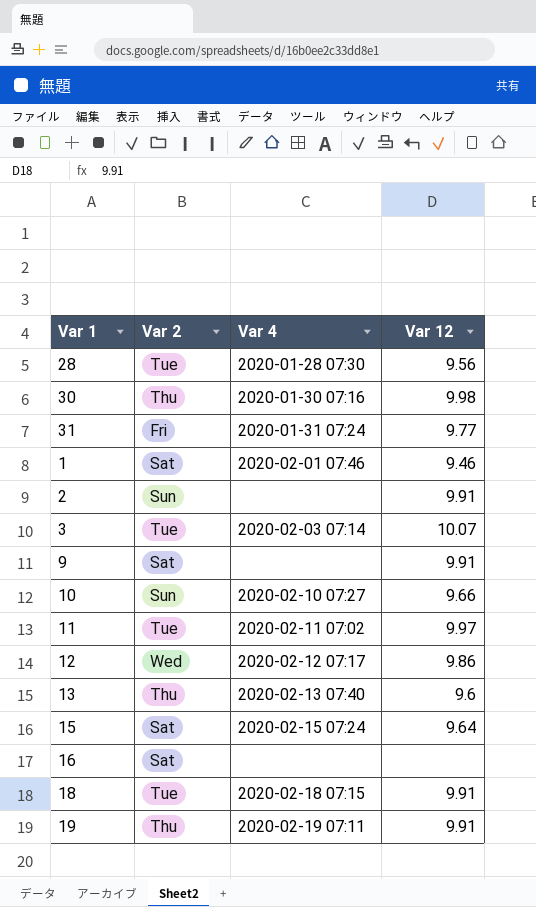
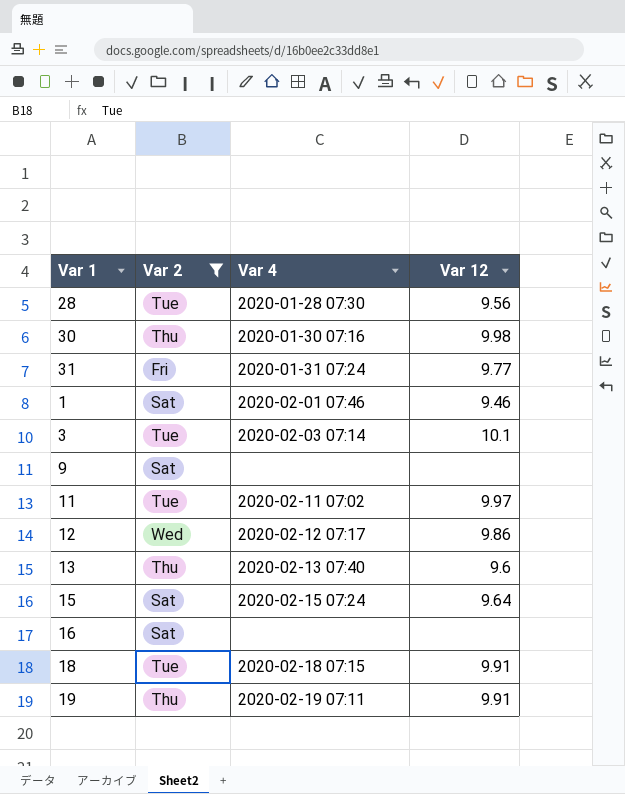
filter: none -> Var 2 != Sun
3 | Var 12: 10.07 -> 10.1
9 | Var 12: 9.91 -> none

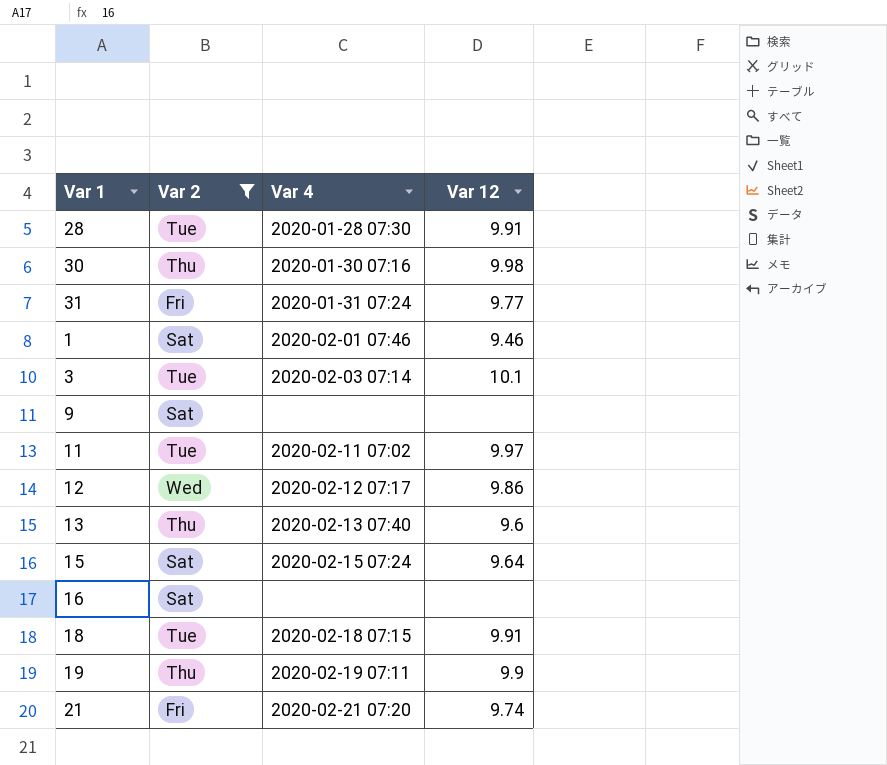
28 | Var 12: 9.56 -> 9.91
19 | Var 12: 9.91 -> 9.9
row 21: none -> Fri | 2020-02-21 07:20 | 9.74

